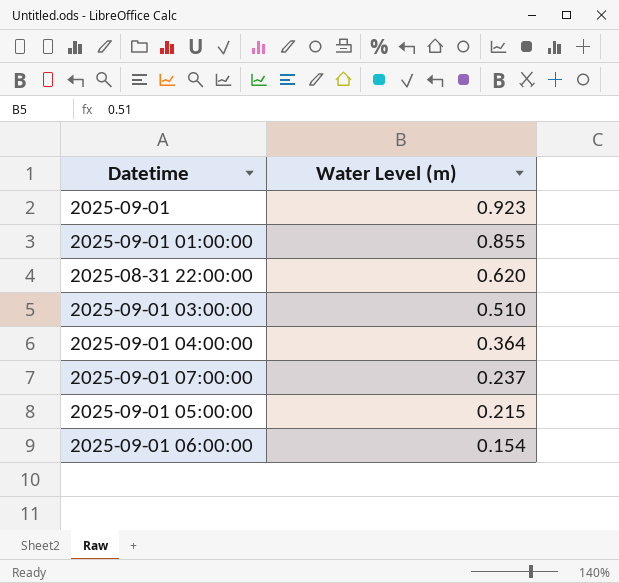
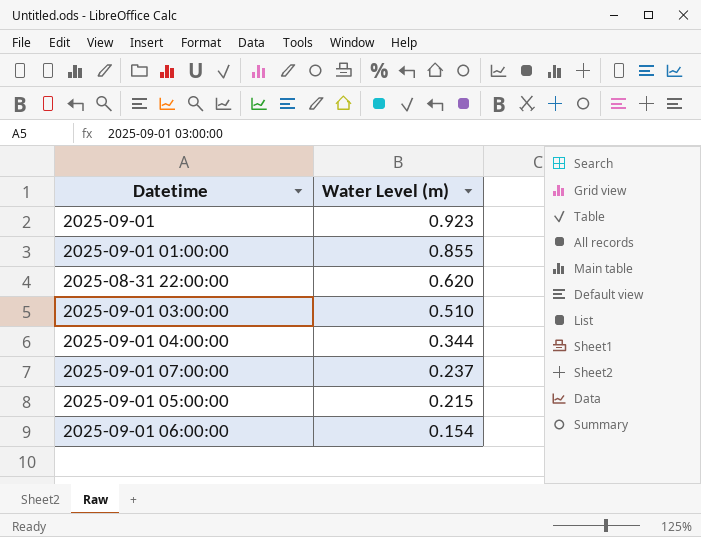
2025-09-01 04:00:00 | Water Level (m): 0.364 -> 0.344

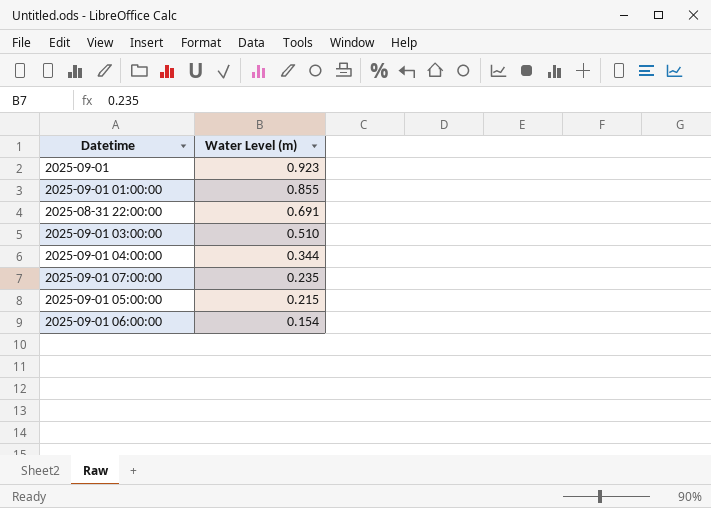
2025-08-31 22:00:00 | Water Level (m): 0.620 -> 0.691
2025-09-01 07:00:00 | Water Level (m): 0.237 -> 0.235

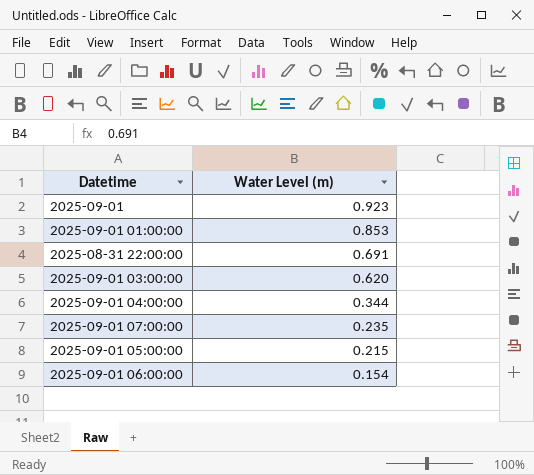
2025-09-01 01:00:00 | Water Level (m): 0.855 -> 0.853
2025-09-01 03:00:00 | Water Level (m): 0.510 -> 0.620

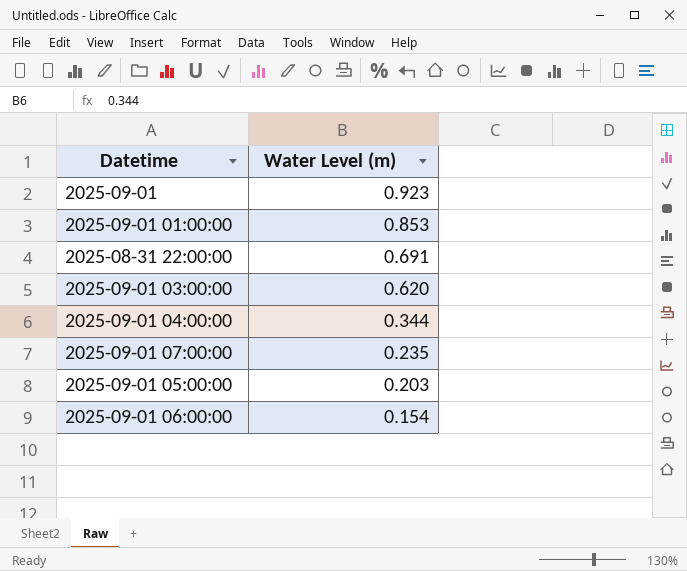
2025-09-01 05:00:00 | Water Level (m): 0.215 -> 0.203

